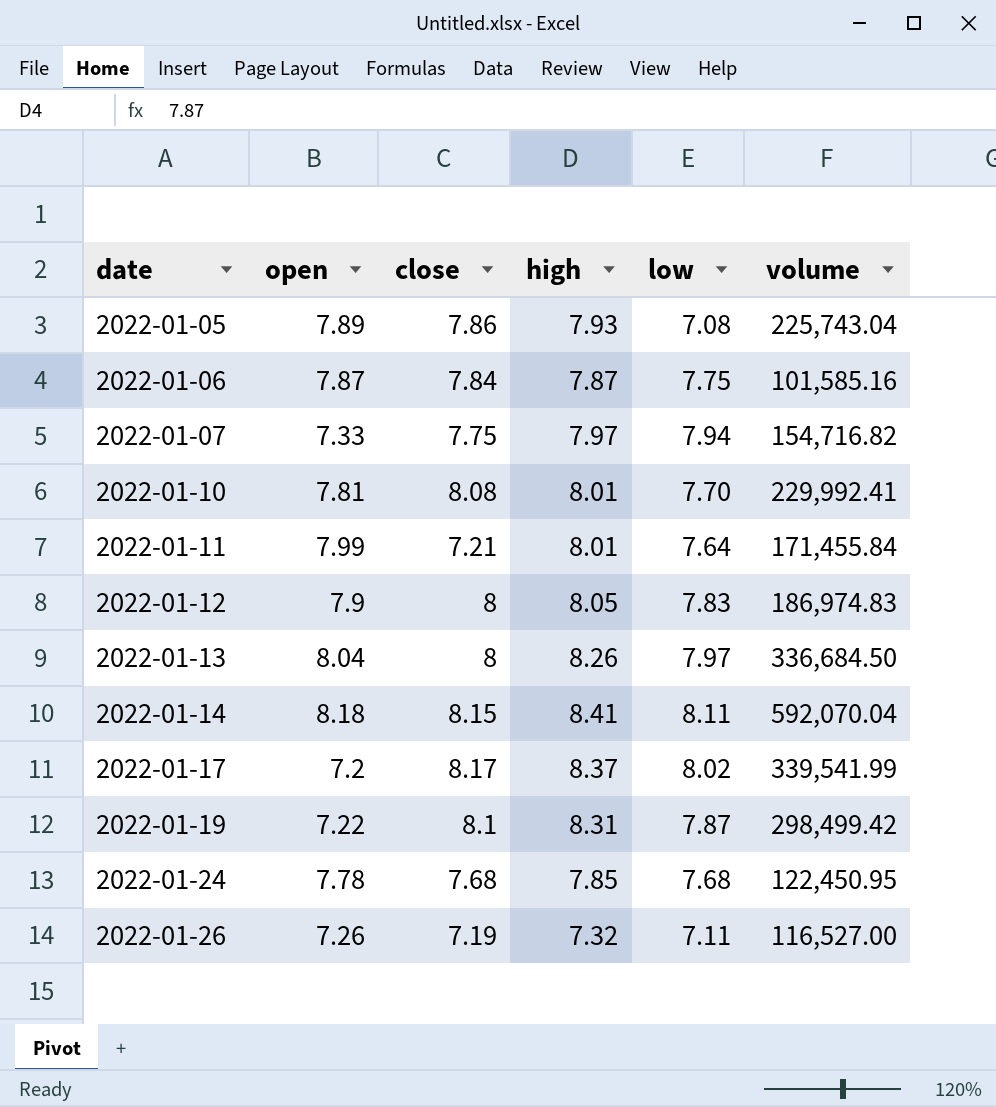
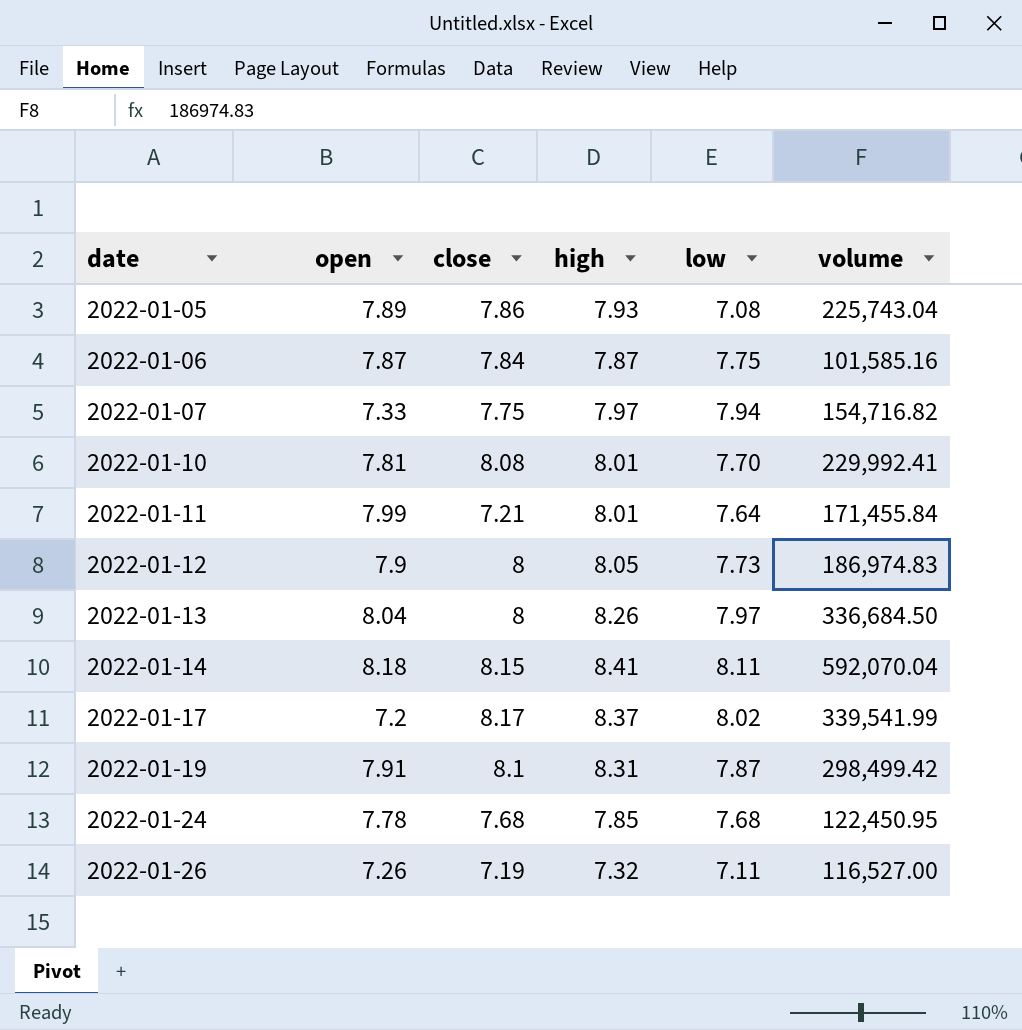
2022-01-12 | low: 7.83 -> 7.73
2022-01-19 | open: 7.22 -> 7.91

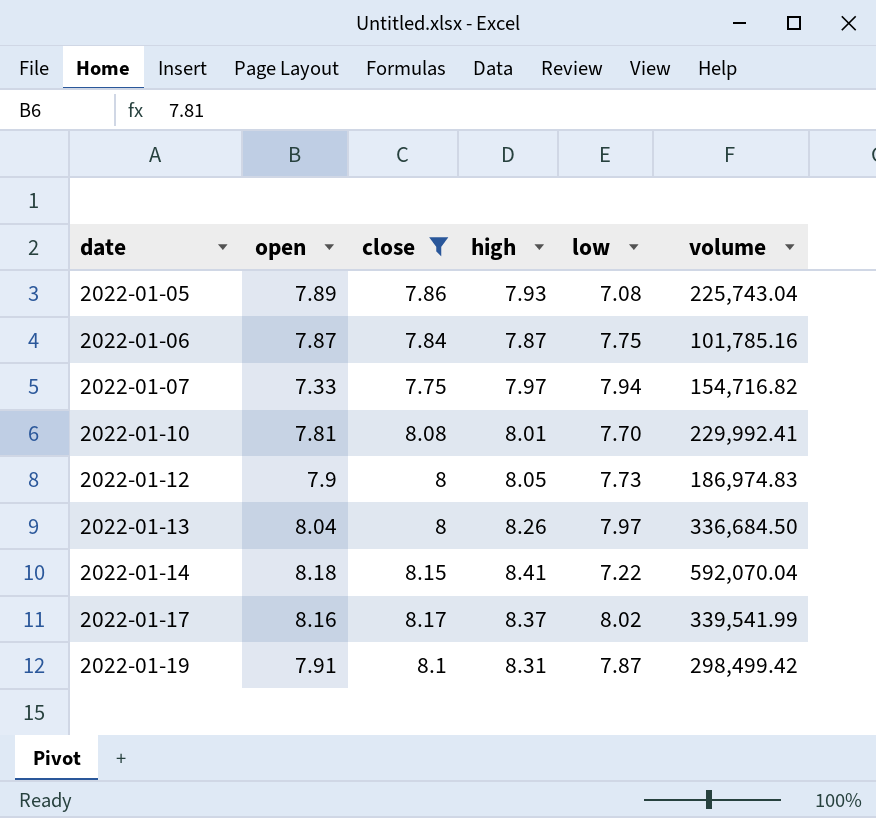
filter: none -> close >= 7.75
2022-01-06 | volume: 101,585.16 -> 101,785.16
2022-01-14 | low: 8.11 -> 7.22
2022-01-17 | open: 7.2 -> 8.16

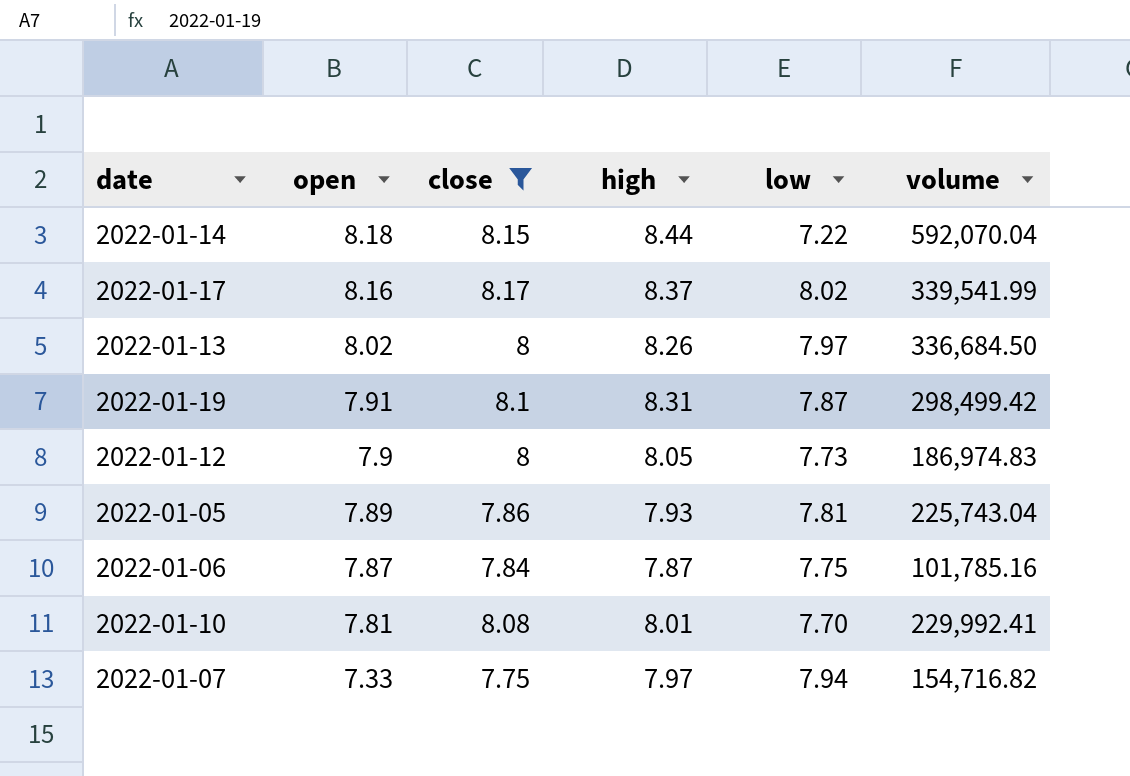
row order: date ascending -> open descending
2022-01-14 | high: 8.41 -> 8.44
2022-01-13 | open: 8.04 -> 8.02
2022-01-05 | low: 7.08 -> 7.81

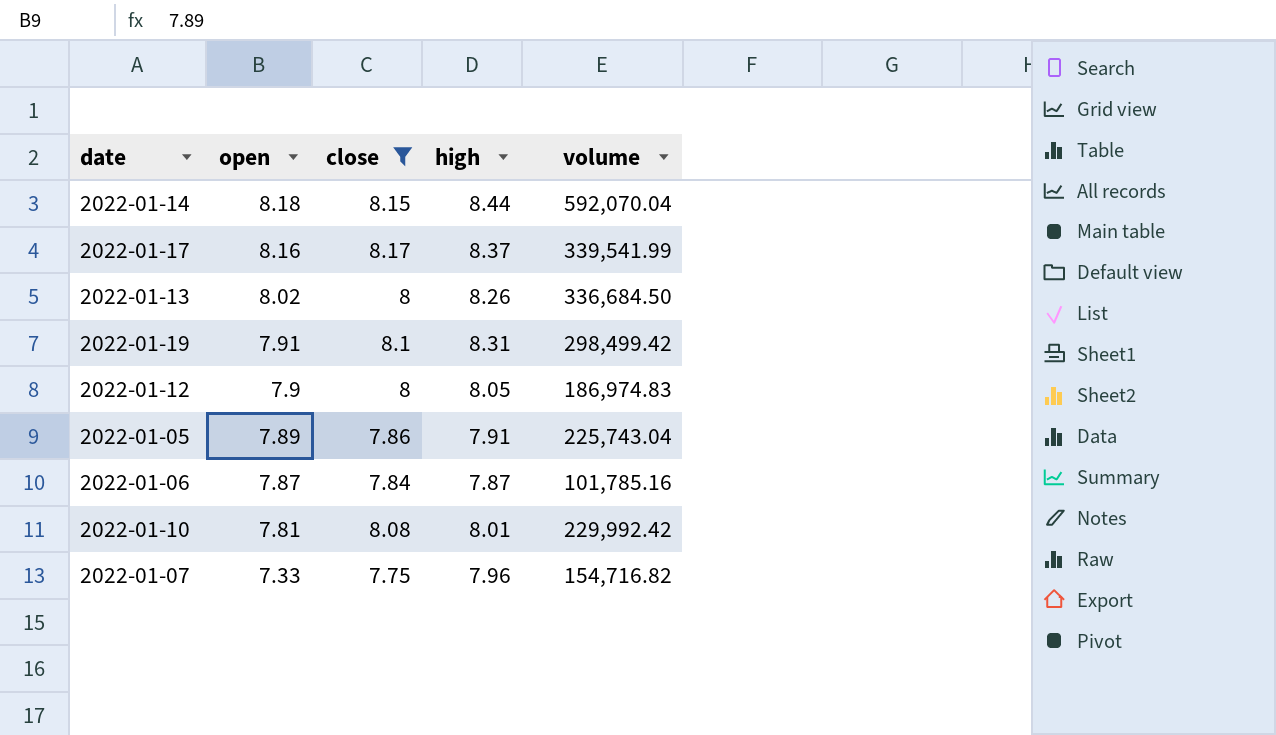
column low | position: 5 -> none
2022-01-05 | high: 7.93 -> 7.91
2022-01-10 | volume: 229,992.41 -> 229,992.42
2022-01-07 | high: 7.97 -> 7.96

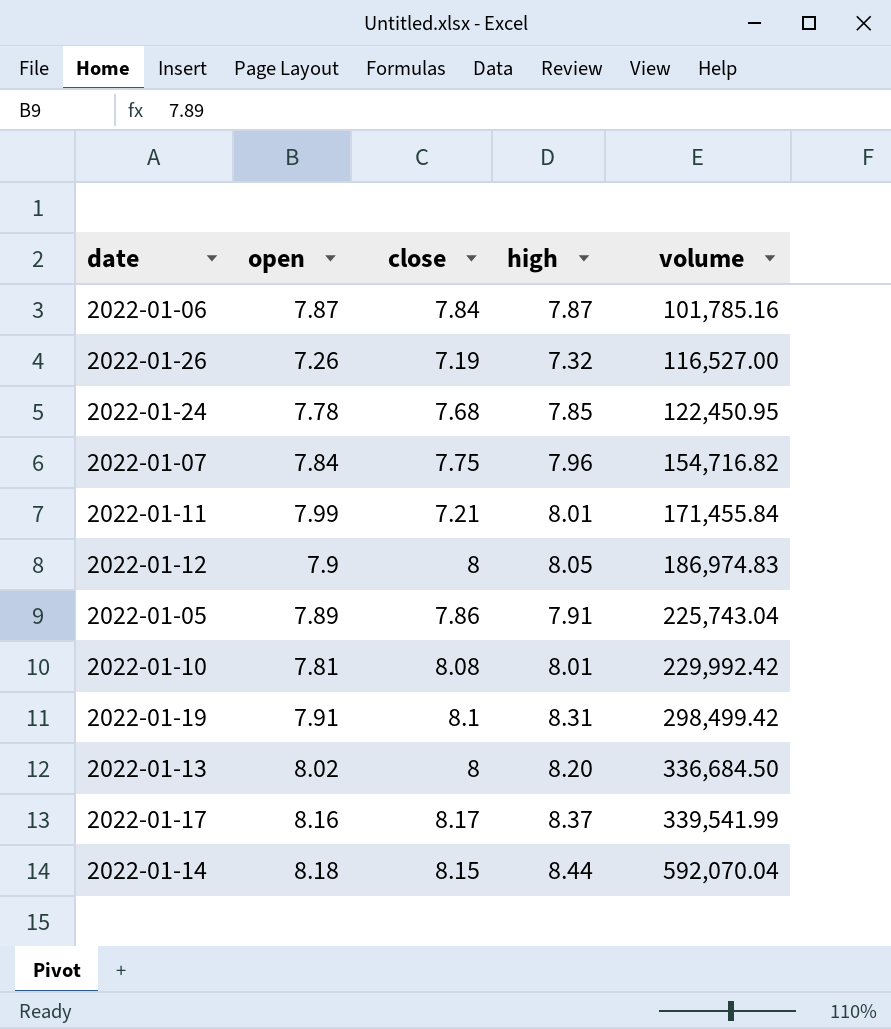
filter: close >= 7.75 -> none
row order: open descending -> volume ascending
2022-01-07 | open: 7.33 -> 7.84
2022-01-13 | high: 8.26 -> 8.20

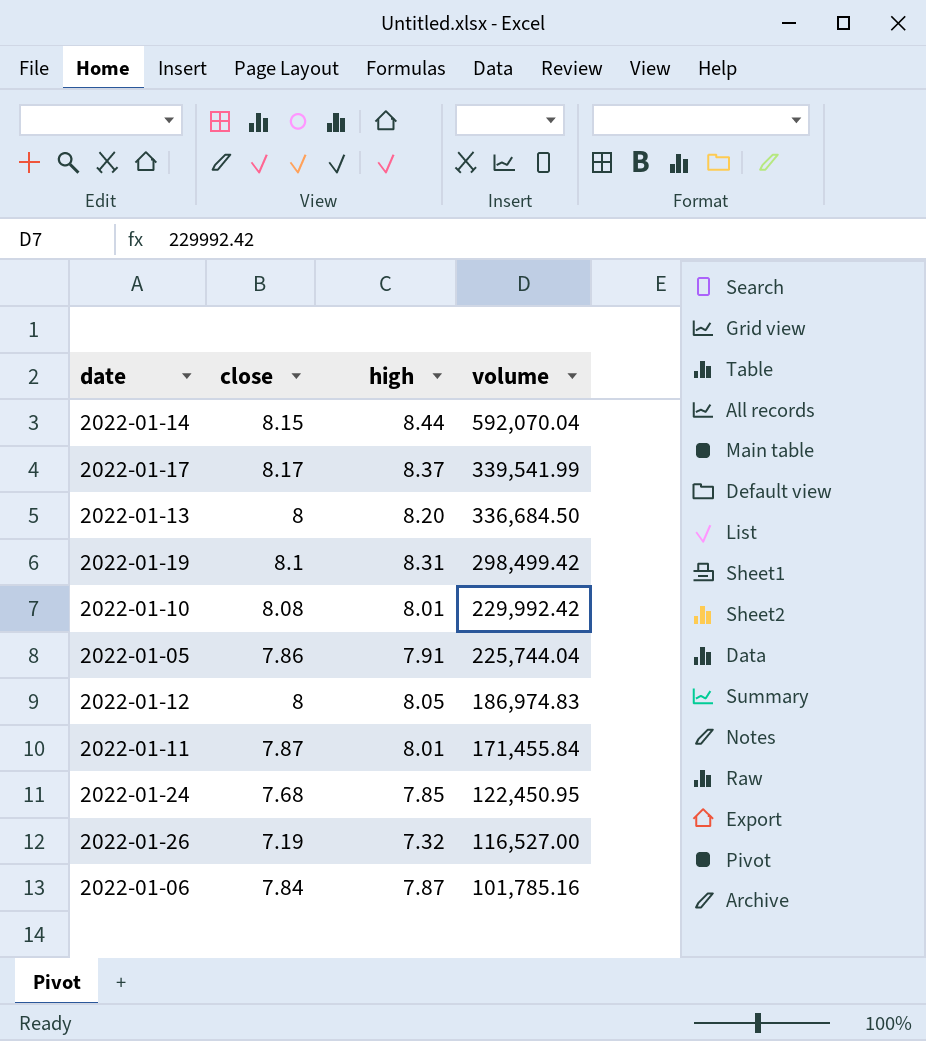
row order: volume ascending -> volume descending
column open | position: 2 -> none
row 2022-01-07: 7.84 | 7.75 | 7.96 | 154,716.82 -> none
2022-01-05 | volume: 225,743.04 -> 225,744.04
2022-01-11 | close: 7.21 -> 7.87

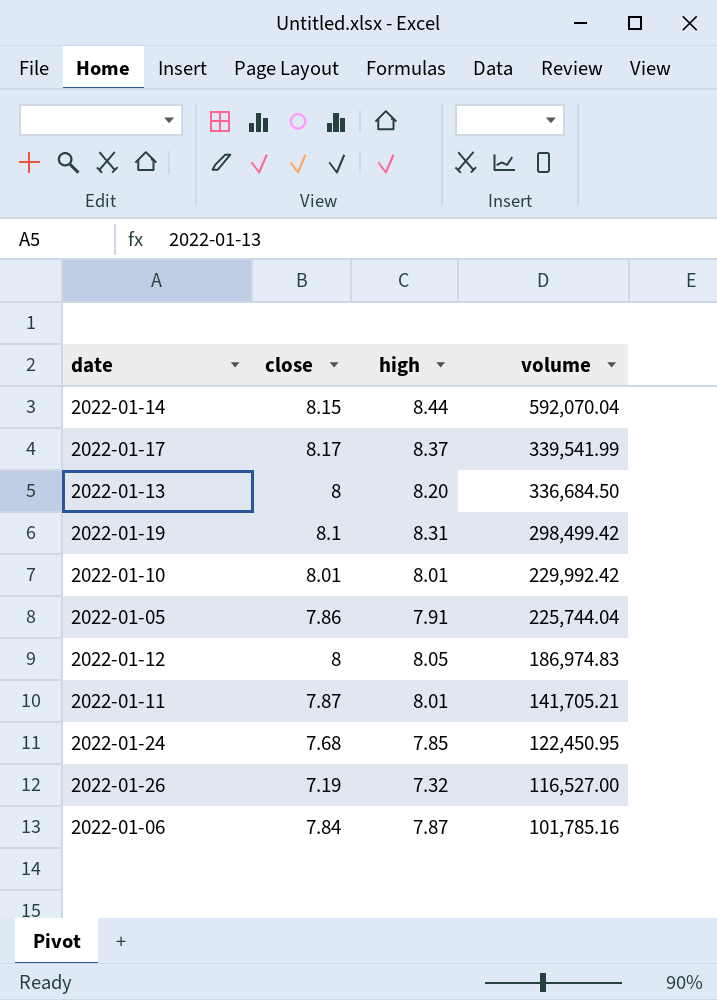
2022-01-10 | close: 8.08 -> 8.01
2022-01-11 | volume: 171,455.84 -> 141,705.21

